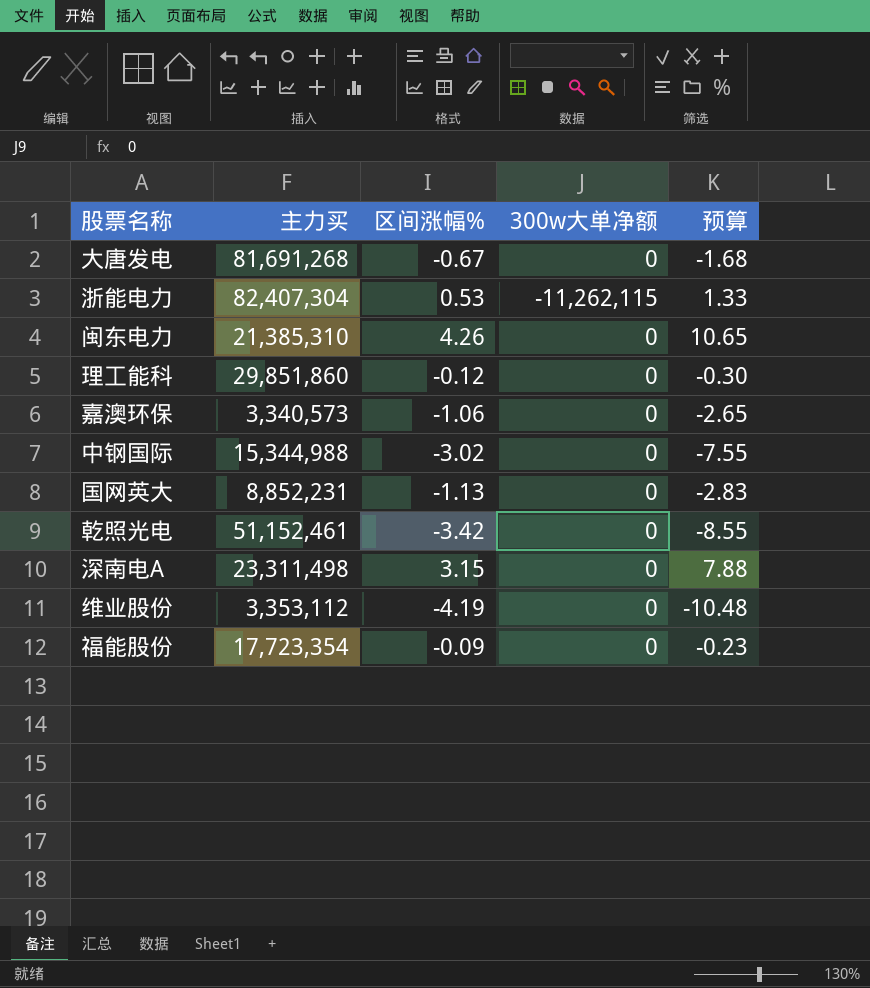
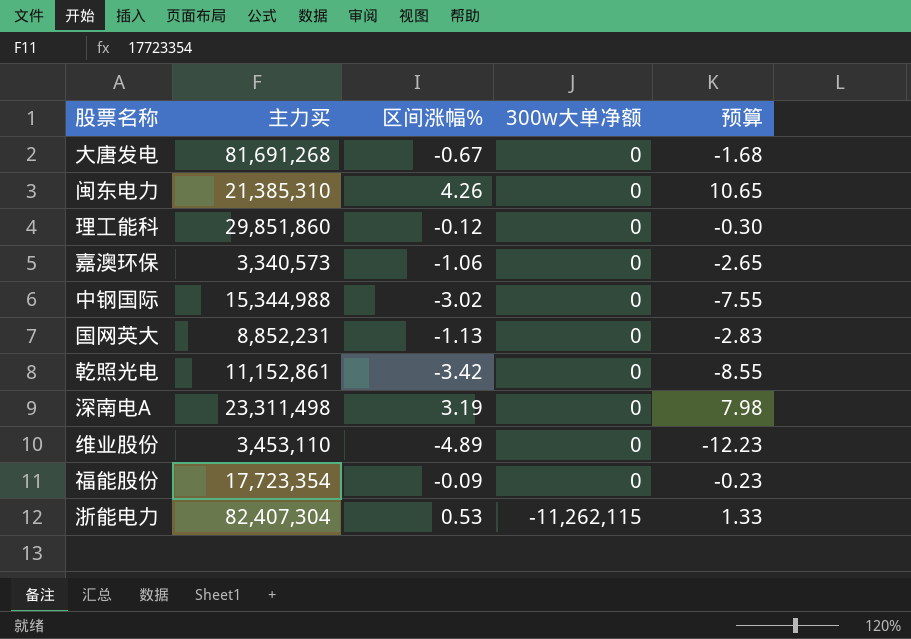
row order: none -> 300w大单净额 descending
乾照光电 | 主力买: 51,152,461 -> 11,152,861
深南电A | 区间涨幅%: 3.15 -> 3.19
深南电A | 预算: 7.88 -> 7.98
维业股份 | 主力买: 3,353,112 -> 3,453,110
维业股份 | 区间涨幅%: -4.19 -> -4.89
维业股份 | 预算: -10.48 -> -12.23

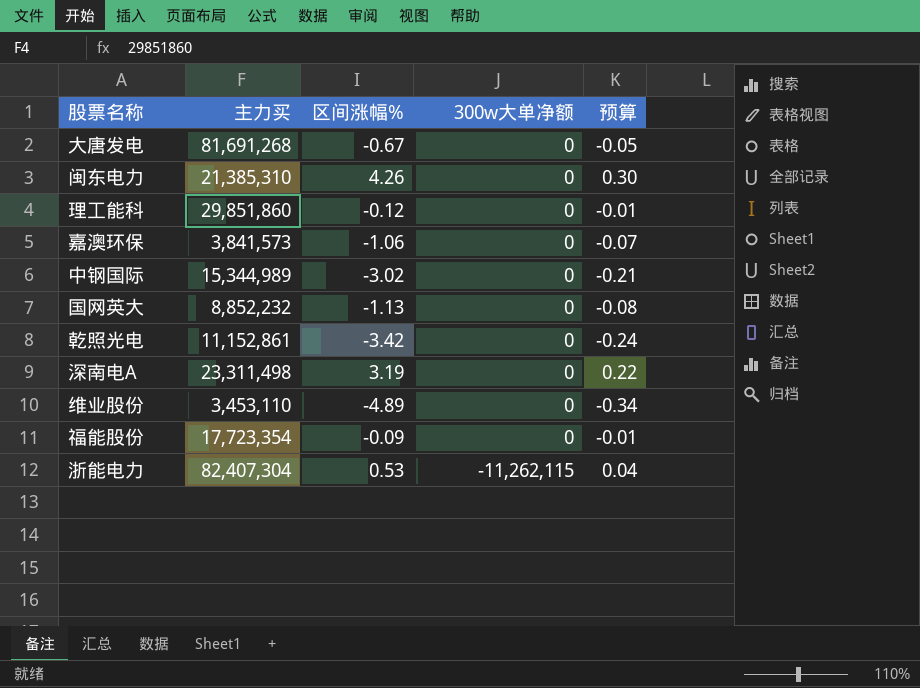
column 预算 | formula: [区间涨幅%] * 2.5 -> [区间涨幅%] * 0.07
嘉澳环保 | 主力买: 3,340,573 -> 3,841,573
中钢国际 | 主力买: 15,344,988 -> 15,344,989
国网英大 | 主力买: 8,852,231 -> 8,852,232

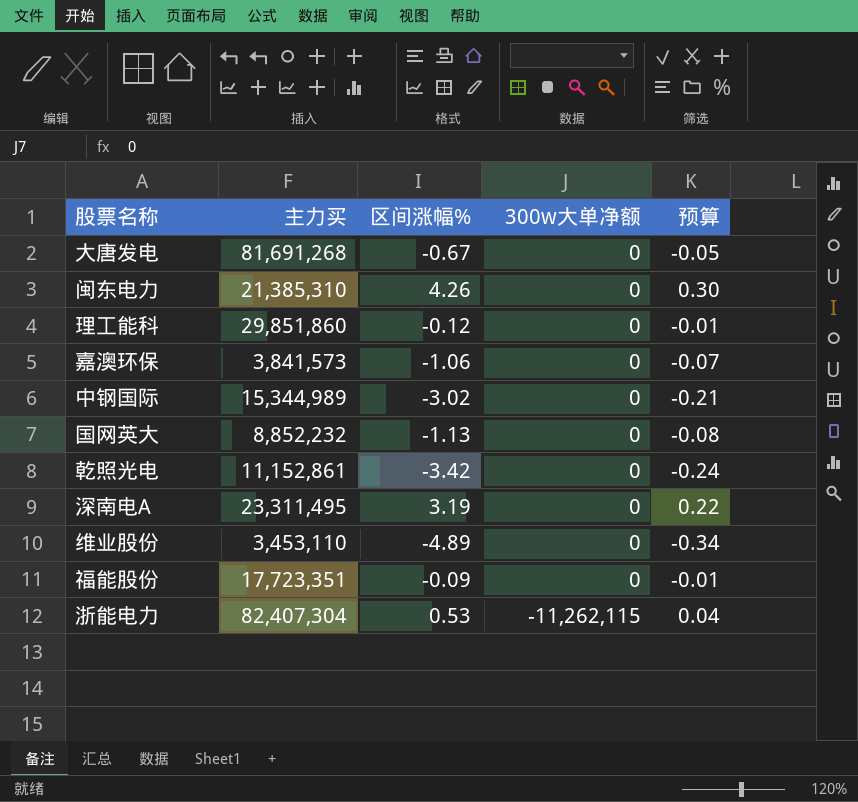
深南电A | 主力买: 23,311,498 -> 23,311,495
福能股份 | 主力买: 17,723,354 -> 17,723,351

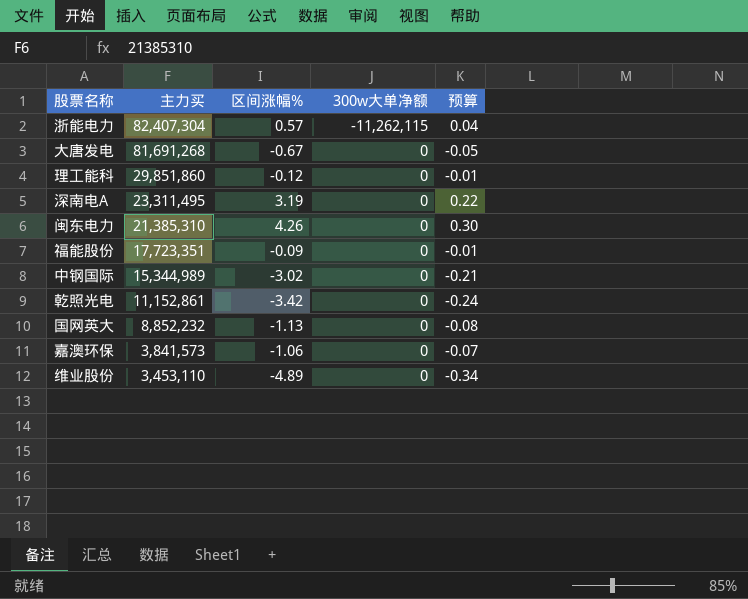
row order: 300w大单净额 descending -> 主力买 descending
浙能电力 | 区间涨幅%: 0.53 -> 0.57

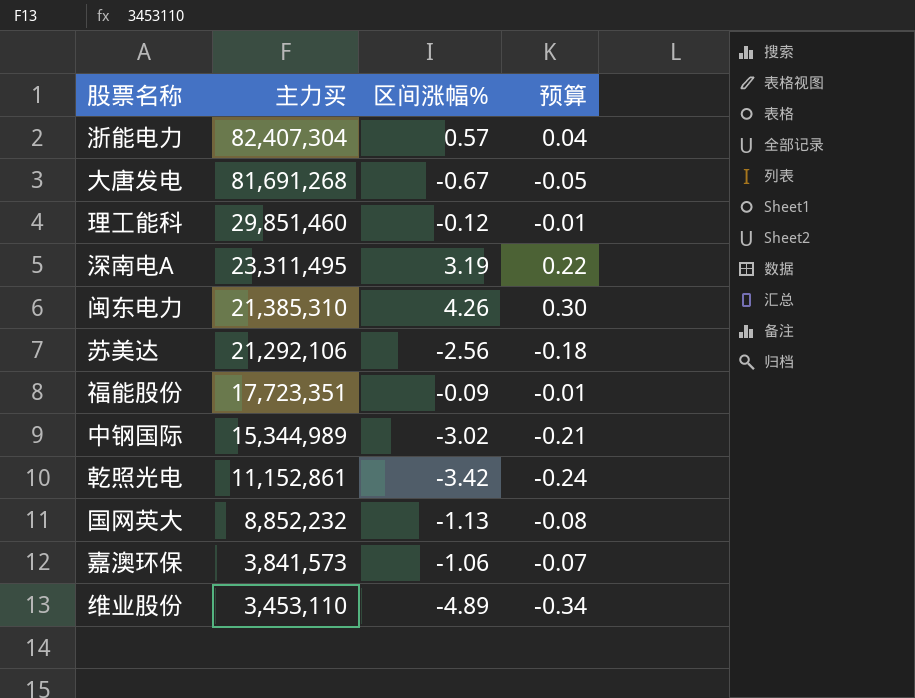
column 300w大单净额 | position: 4 -> none
理工能科 | 主力买: 29,851,860 -> 29,851,460
row 苏美达: none -> 21,292,106 | -2.56 | -0.18

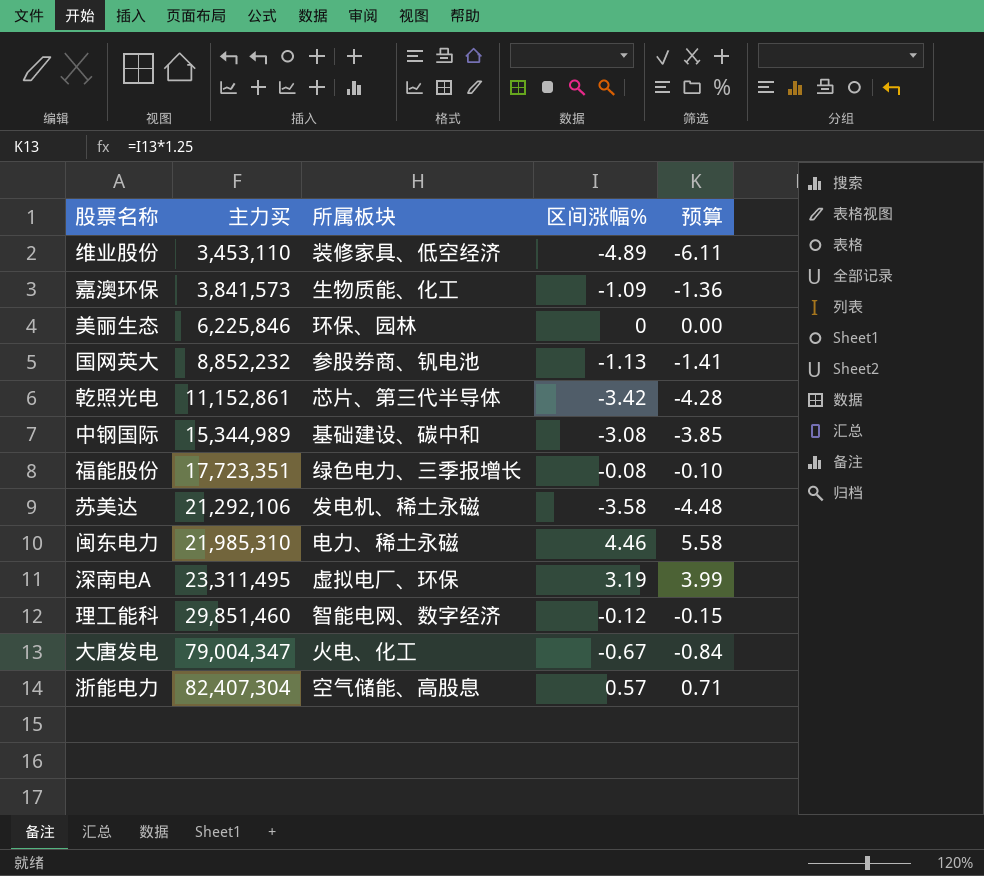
row order: 主力买 descending -> 主力买 ascending
column 所属板块 | position: none -> 3
column 预算 | formula: [区间涨幅%] * 0.07 -> [区间涨幅%] * 1.25
嘉澳环保 | 区间涨幅%: -1.06 -> -1.09
row 美丽生态: none -> 6,225,846 | 环保、园林 | 0 | 0.00
中钢国际 | 区间涨幅%: -3.02 -> -3.08
福能股份 | 区间涨幅%: -0.09 -> -0.08
苏美达 | 区间涨幅%: -2.56 -> -3.58
闽东电力 | 主力买: 21,385,310 -> 21,985,310
闽东电力 | 区间涨幅%: 4.26 -> 4.46
大唐发电 | 主力买: 81,691,268 -> 79,004,347

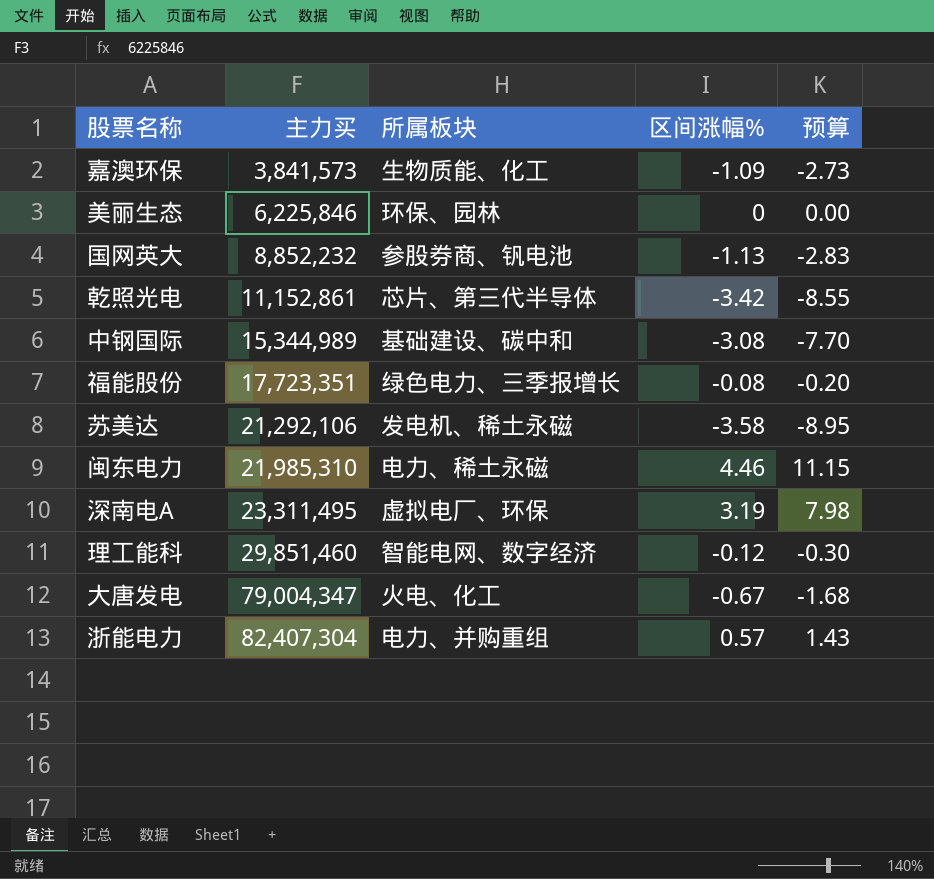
column 预算 | formula: [区间涨幅%] * 1.25 -> [区间涨幅%] * 2.5
row 维业股份: 3,453,110 | 装修家具、低空经济 | -4.89 | -6.11 -> none
浙能电力 | 所属板块: 空气储能、高股息 -> 电力、并购重组

